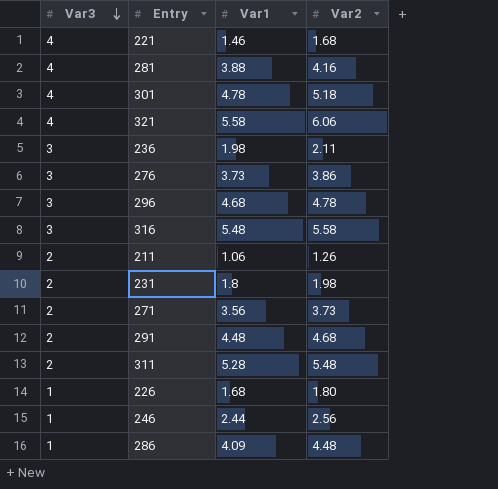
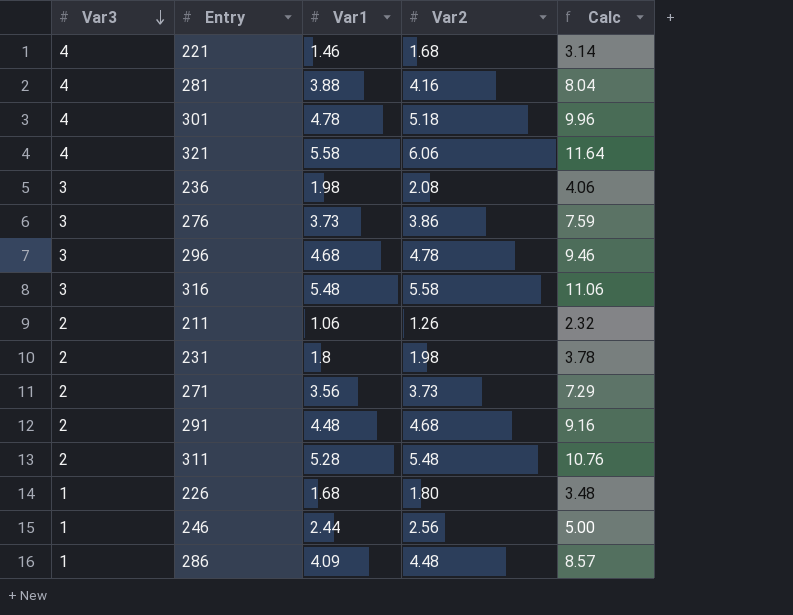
column Calc | formula: none -> [Var1] + [Var2]
236 | Var2: 2.11 -> 2.08

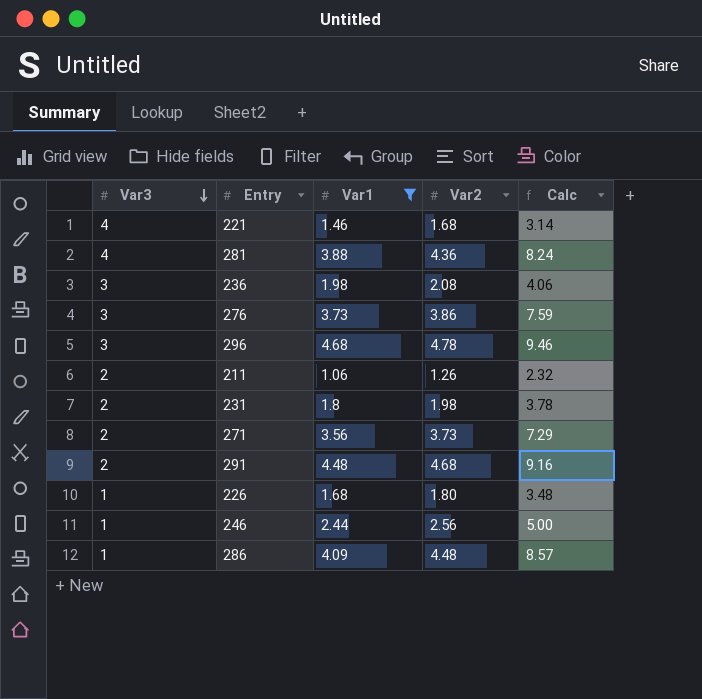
filter: none -> Var1 <= 4.68
281 | Var2: 4.16 -> 4.36
281 | Calc: 8.04 -> 8.24

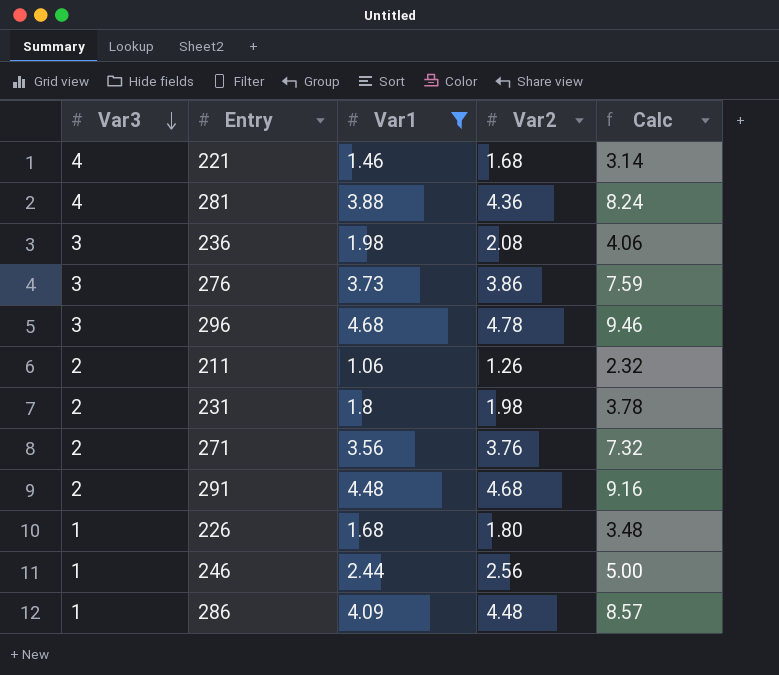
271 | Var2: 3.73 -> 3.76
271 | Calc: 7.29 -> 7.32

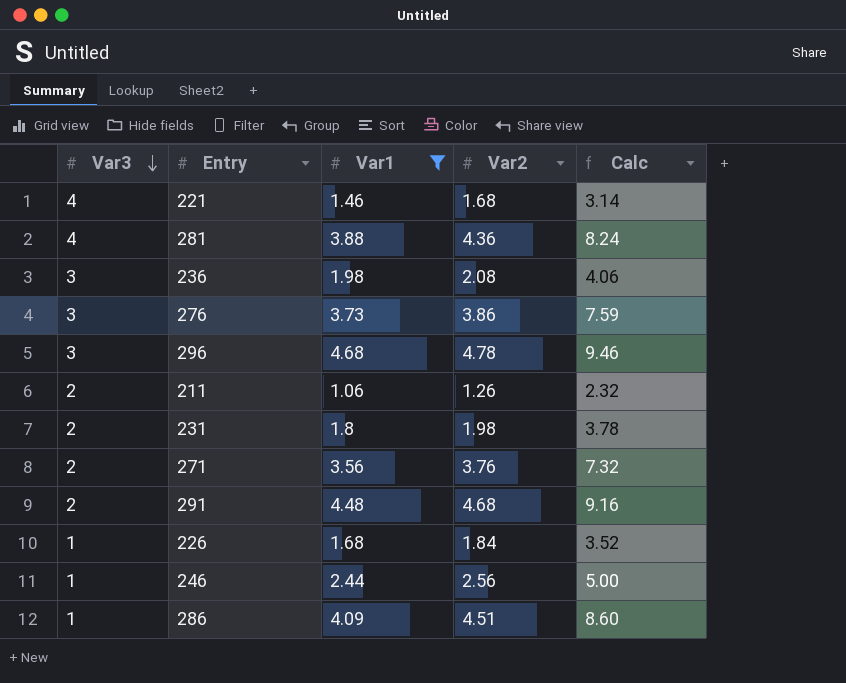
226 | Var2: 1.80 -> 1.84
226 | Calc: 3.48 -> 3.52
286 | Var2: 4.48 -> 4.51
286 | Calc: 8.57 -> 8.60

